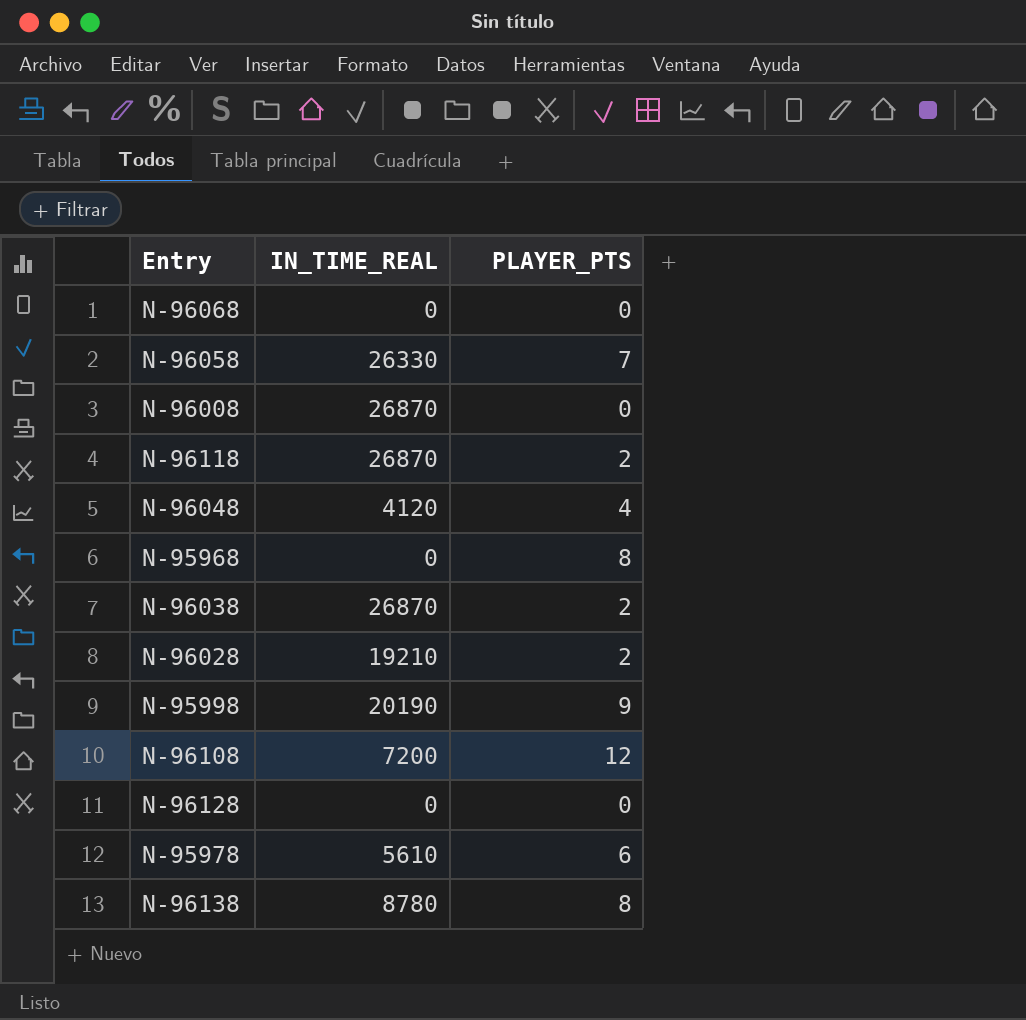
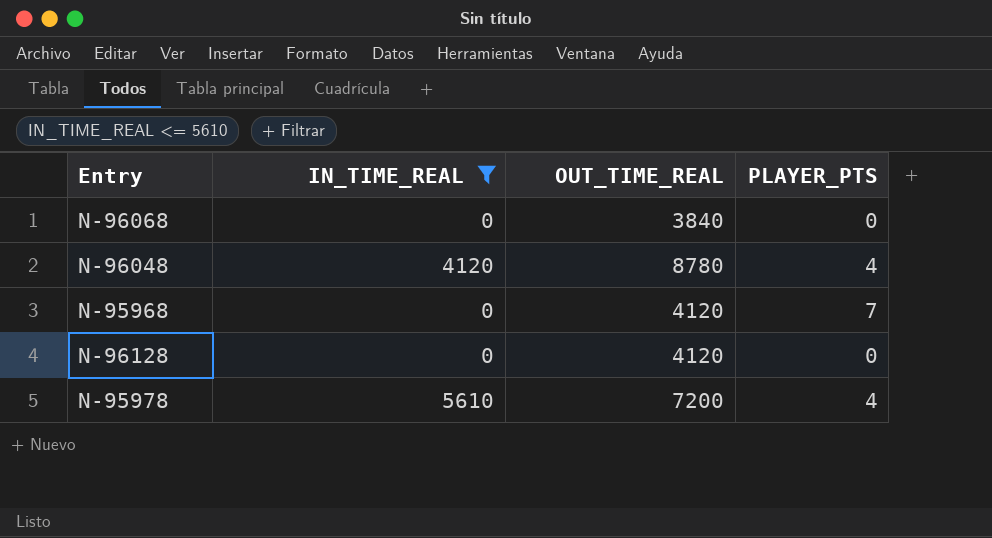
filter: none -> IN_TIME_REAL <= 5610
column OUT_TIME_REAL | position: none -> 3
N-95968 | PLAYER_PTS: 8 -> 7
N-95978 | PLAYER_PTS: 6 -> 4

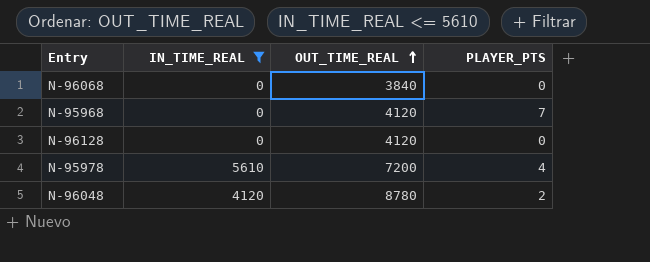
row order: none -> OUT_TIME_REAL ascending
N-96048 | PLAYER_PTS: 4 -> 2

